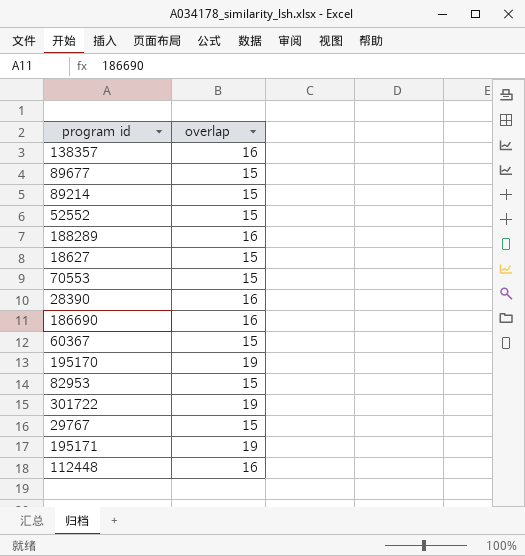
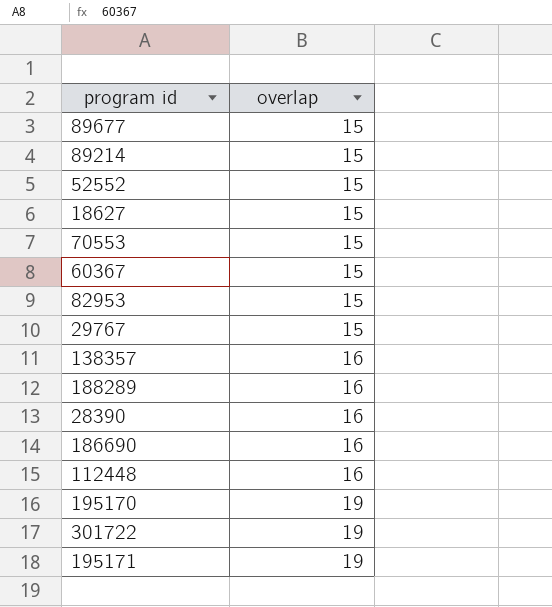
row order: none -> overlap ascending

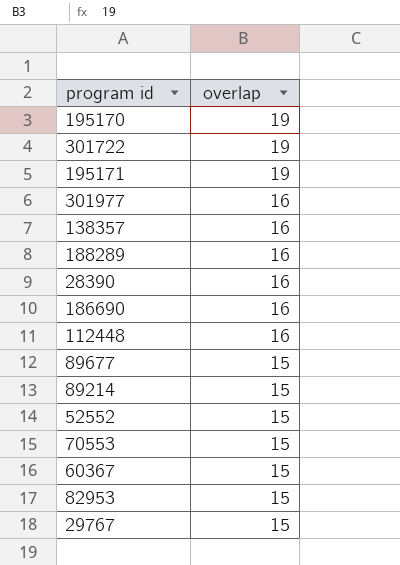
row order: overlap ascending -> overlap descending
row 18627: 15 -> none
row 301977: none -> 16

